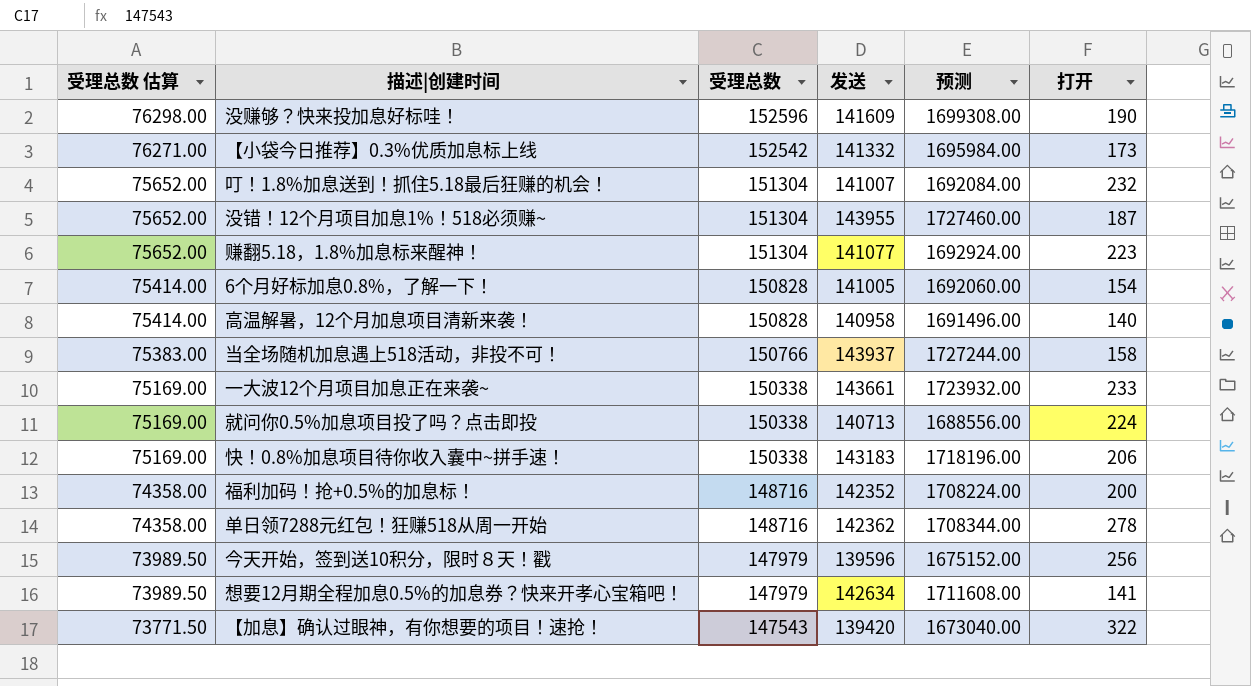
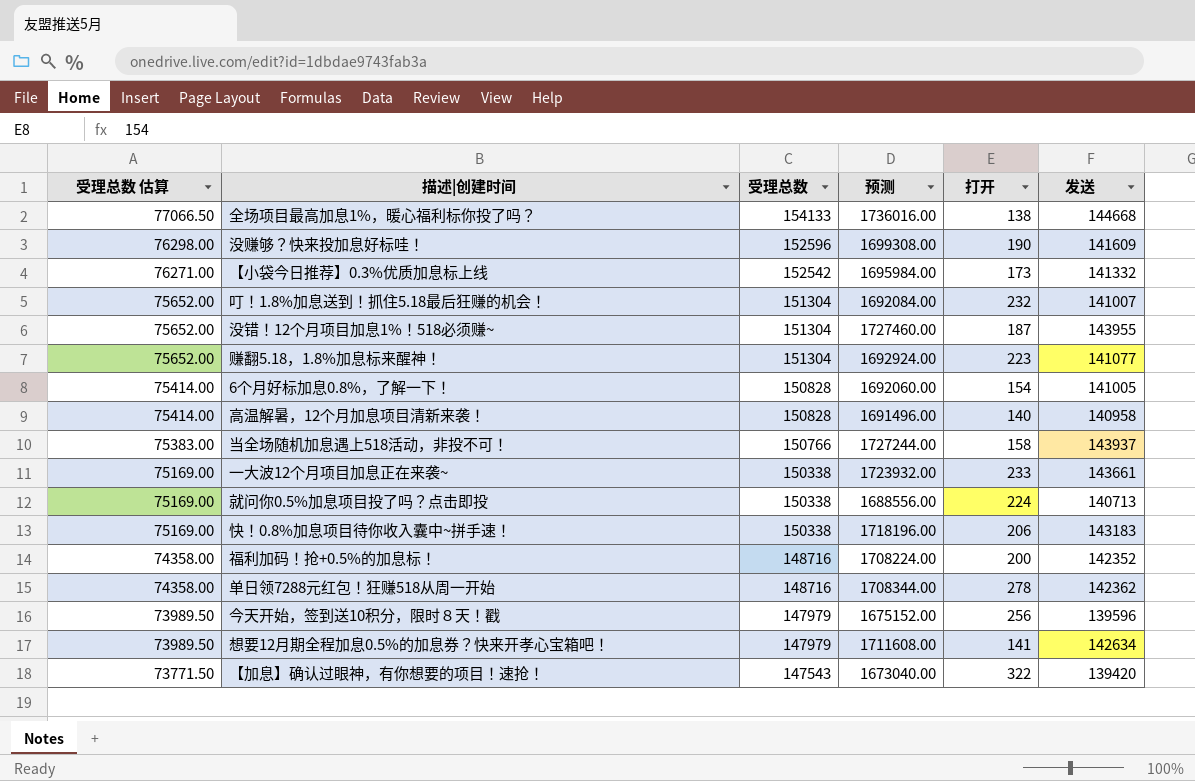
column 发送 | position: 4 -> 6
row 全场项目最高加息1%，暖心福利标你投了吗？: none -> 77066.50 | 154133 | 1736016.00 | 138 | 144668

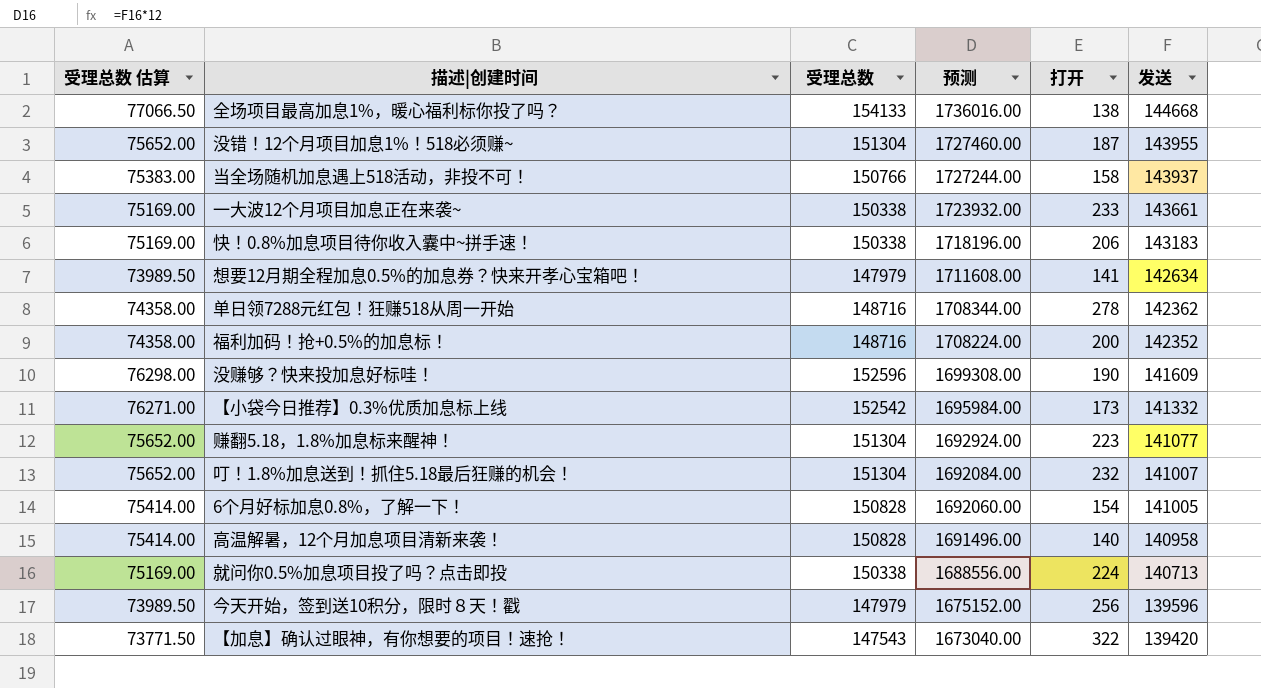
row order: 受理总数 估算 descending -> 预测 descending

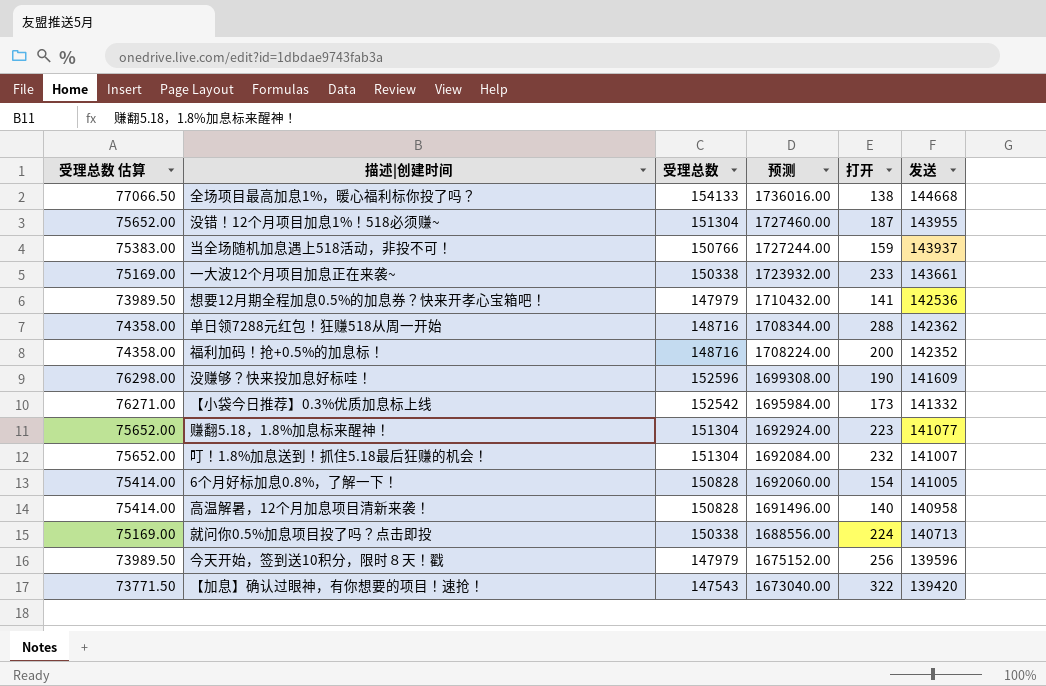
row 快！0.8%加息项目待你收入囊中~拼手速！: 75169.00 | 150338 | 1718196.00 | 206 | 143183 -> none
当全场随机加息遇上518活动，非投不可！ | 打开: 158 -> 159
想要12月期全程加息0.5%的加息券？快来开孝心宝箱吧！ | 预测: 1711608.00 -> 1710432.00
想要12月期全程加息0.5%的加息券？快来开孝心宝箱吧！ | 发送: 142634 -> 142536
单日领7288元红包！狂赚518从周一开始 | 打开: 278 -> 288

